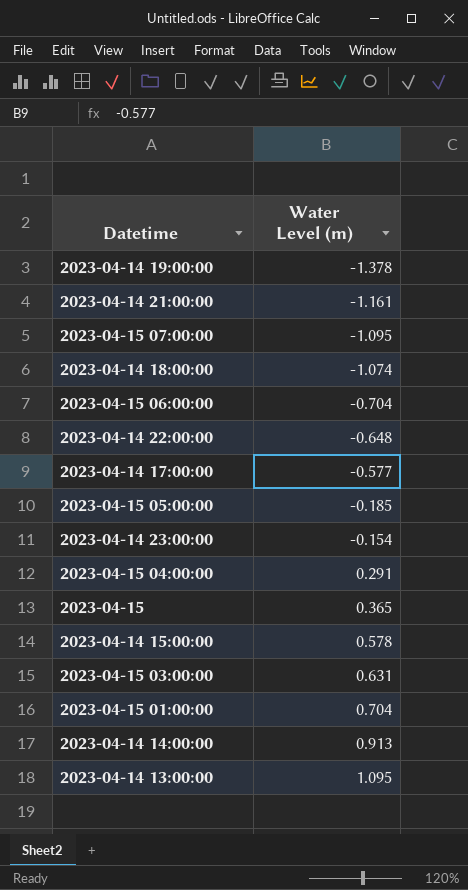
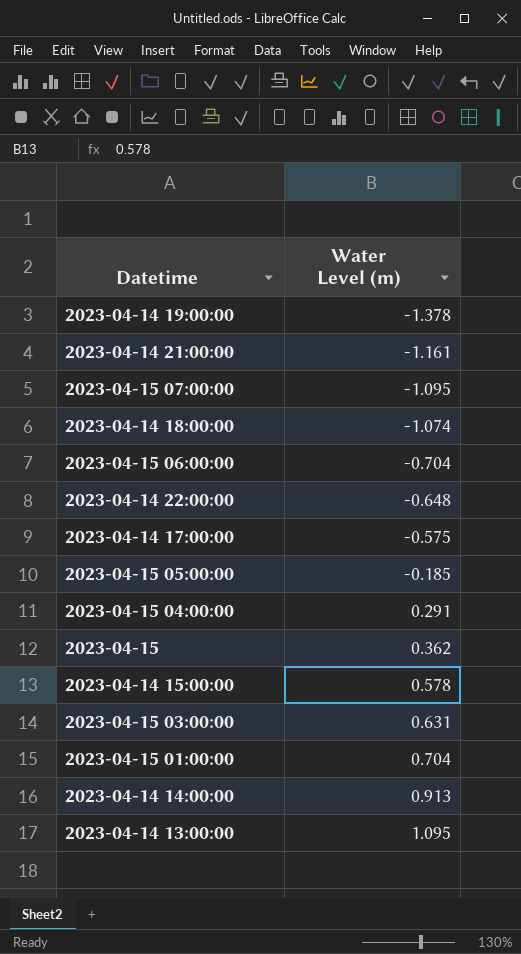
row 2023-04-14 23:00:00: -0.154 -> none
2023-04-14 17:00:00 | Water Level (m): -0.577 -> -0.575
2023-04-15 | Water Level (m): 0.365 -> 0.362

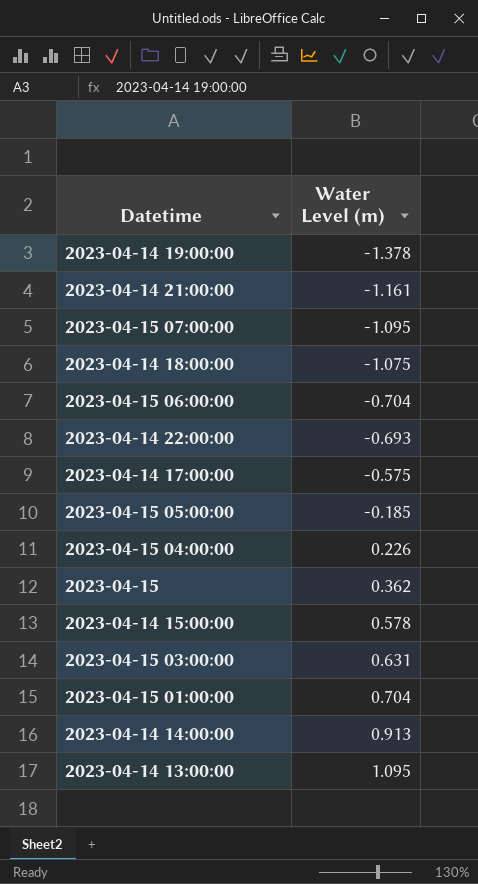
2023-04-14 18:00:00 | Water Level (m): -1.074 -> -1.075
2023-04-14 22:00:00 | Water Level (m): -0.648 -> -0.693
2023-04-15 04:00:00 | Water Level (m): 0.291 -> 0.226

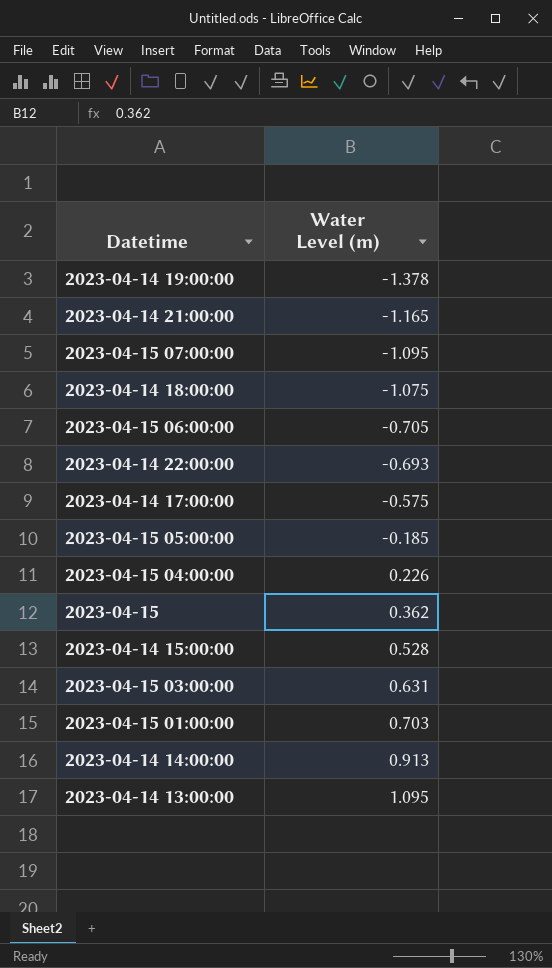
2023-04-14 21:00:00 | Water Level (m): -1.161 -> -1.165
2023-04-15 06:00:00 | Water Level (m): -0.704 -> -0.705
2023-04-14 15:00:00 | Water Level (m): 0.578 -> 0.528
2023-04-15 01:00:00 | Water Level (m): 0.704 -> 0.703

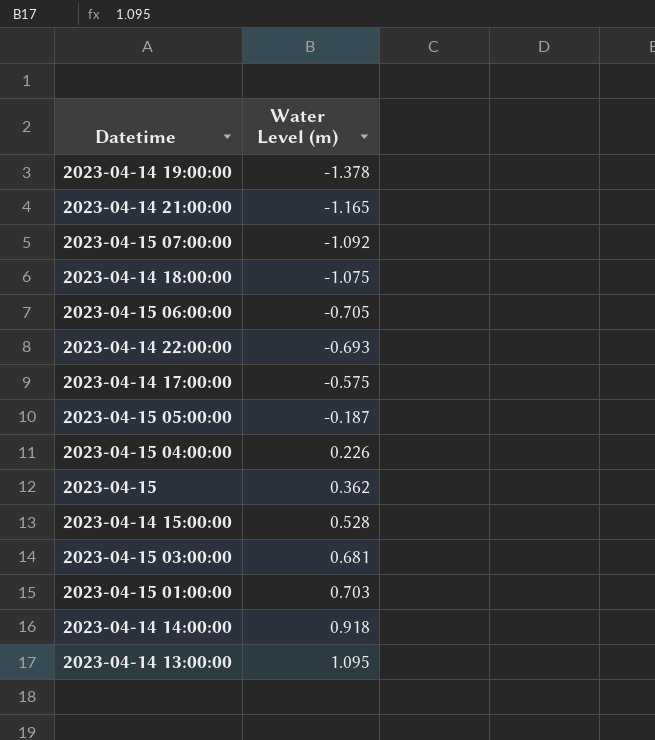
2023-04-15 07:00:00 | Water Level (m): -1.095 -> -1.092
2023-04-15 05:00:00 | Water Level (m): -0.185 -> -0.187
2023-04-15 03:00:00 | Water Level (m): 0.631 -> 0.681
2023-04-14 14:00:00 | Water Level (m): 0.913 -> 0.918

